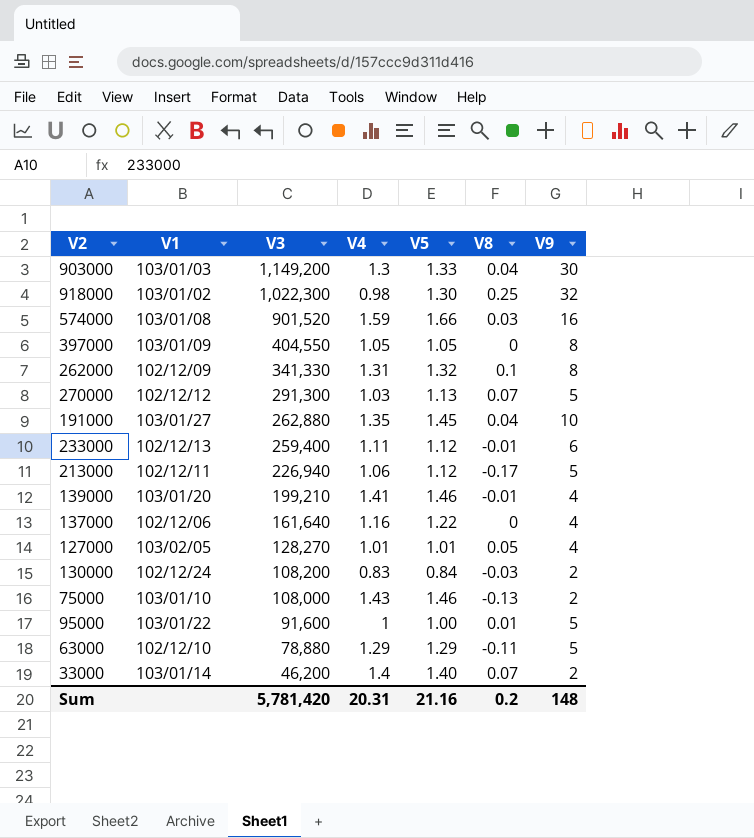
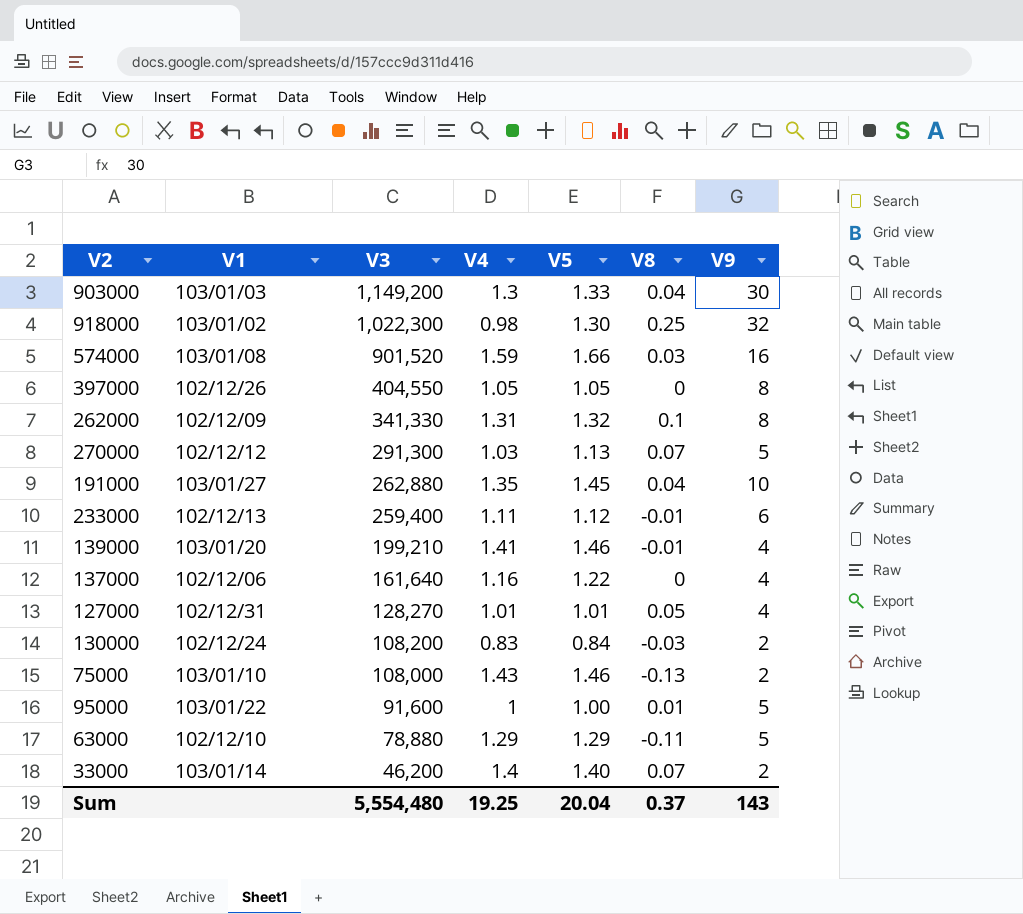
row 213000: 102/12/11 | 226,940 | 1.06 | 1.12 | -0.17 | 5 -> none
397000 | V1: 103/01/09 -> 102/12/26
127000 | V1: 103/02/05 -> 102/12/31
Sum | V3: 5,781,420 -> 5,554,480
Sum | V4: 20.31 -> 19.25
Sum | V5: 21.16 -> 20.04
Sum | V8: 0.2 -> 0.37
Sum | V9: 148 -> 143

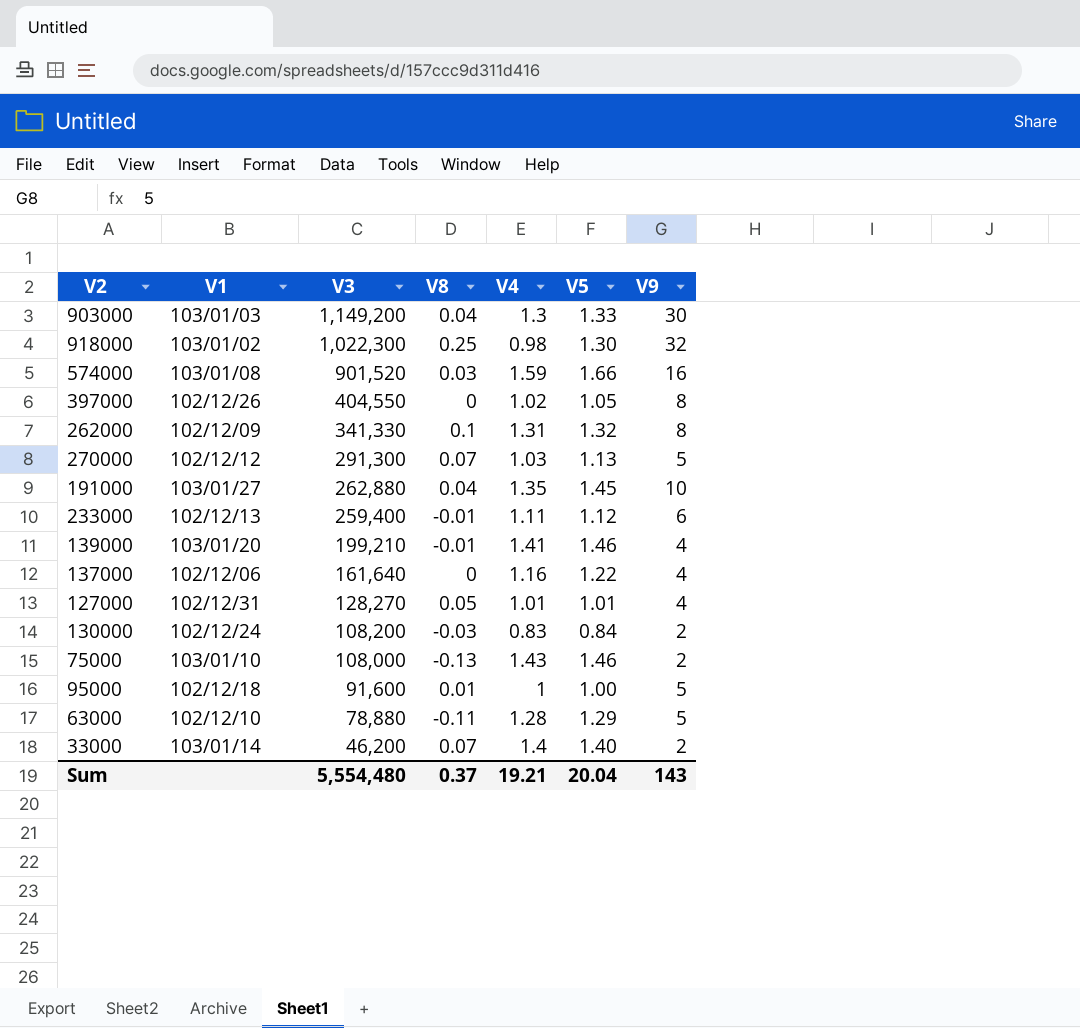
column V8 | position: 6 -> 4
397000 | V4: 1.05 -> 1.02
95000 | V1: 103/01/22 -> 102/12/18
63000 | V4: 1.29 -> 1.28
Sum | V4: 19.25 -> 19.21

